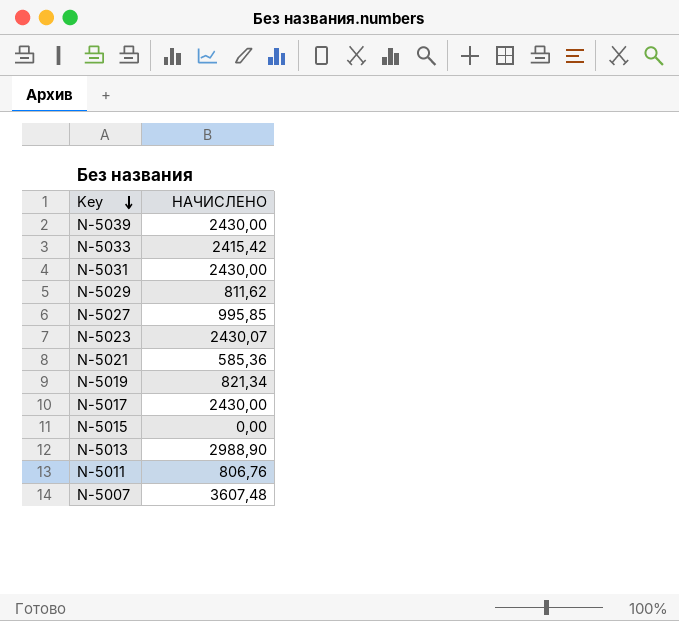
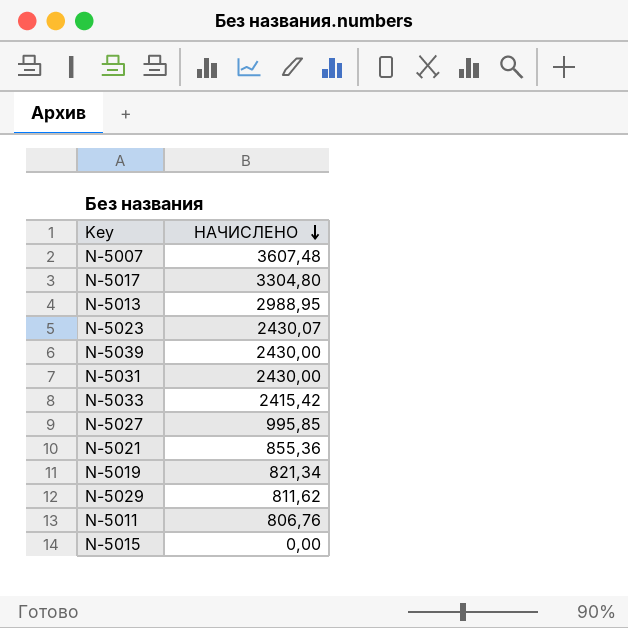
row order: Key descending -> НАЧИСЛЕНО descending
N-5017 | НАЧИСЛЕНО: 2430,00 -> 3304,80
N-5013 | НАЧИСЛЕНО: 2988,90 -> 2988,95
N-5021 | НАЧИСЛЕНО: 585,36 -> 855,36

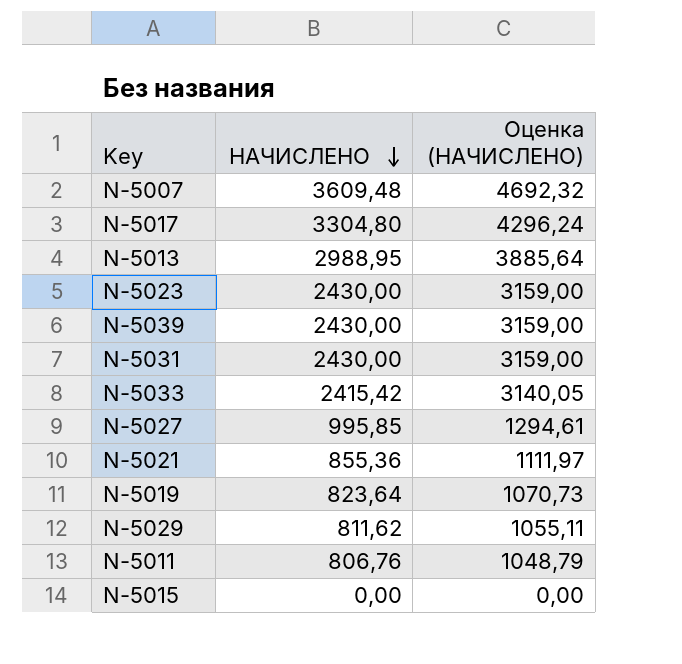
column Оценка (НАЧИСЛЕНО) | formula: none -> [НАЧИСЛЕНО] * 1,3
N-5007 | НАЧИСЛЕНО: 3607,48 -> 3609,48
N-5023 | НАЧИСЛЕНО: 2430,07 -> 2430,00
N-5019 | НАЧИСЛЕНО: 821,34 -> 823,64

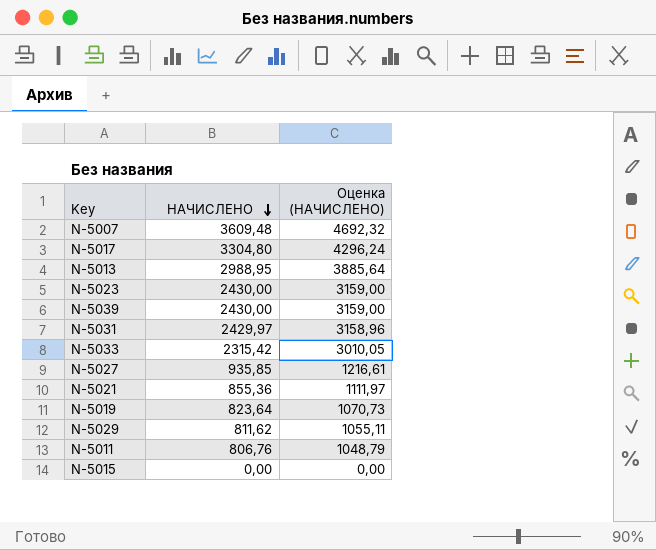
N-5031 | НАЧИСЛЕНО: 2430,00 -> 2429,97
N-5031 | Оценка (НАЧИСЛЕНО): 3159,00 -> 3158,96
N-5033 | НАЧИСЛЕНО: 2415,42 -> 2315,42
N-5033 | Оценка (НАЧИСЛЕНО): 3140,05 -> 3010,05
N-5027 | НАЧИСЛЕНО: 995,85 -> 935,85
N-5027 | Оценка (НАЧИСЛЕНО): 1294,61 -> 1216,61

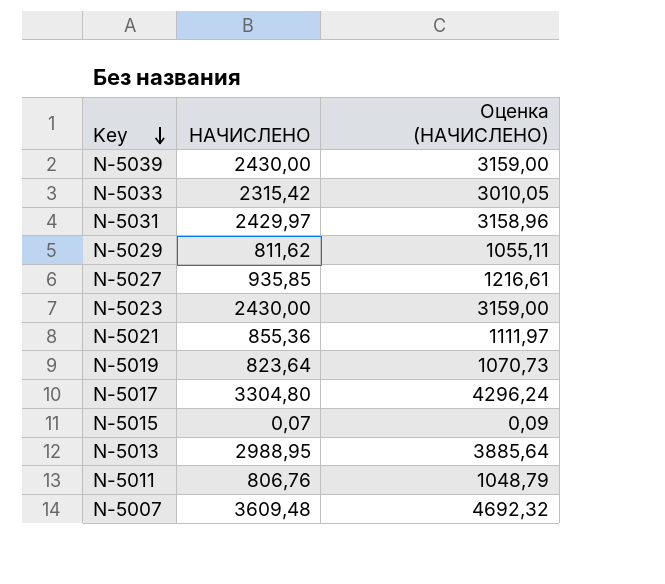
row order: НАЧИСЛЕНО descending -> Key descending
N-5015 | НАЧИСЛЕНО: 0,00 -> 0,07
N-5015 | Оценка (НАЧИСЛЕНО): 0,00 -> 0,09

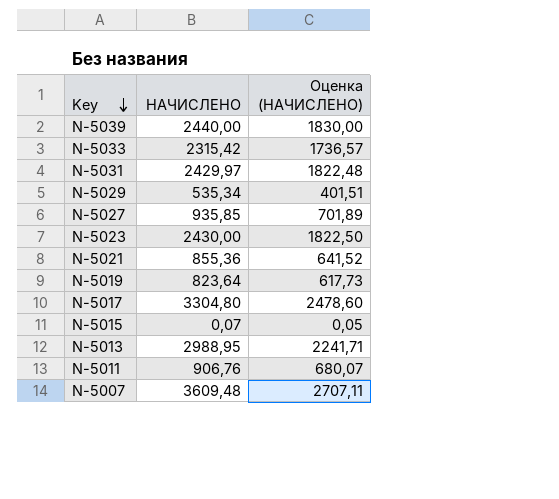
column Оценка (НАЧИСЛЕНО) | formula: [НАЧИСЛЕНО] * 1,3 -> [НАЧИСЛЕНО] * 0,75
N-5039 | НАЧИСЛЕНО: 2430,00 -> 2440,00
N-5029 | НАЧИСЛЕНО: 811,62 -> 535,34
N-5011 | НАЧИСЛЕНО: 806,76 -> 906,76

